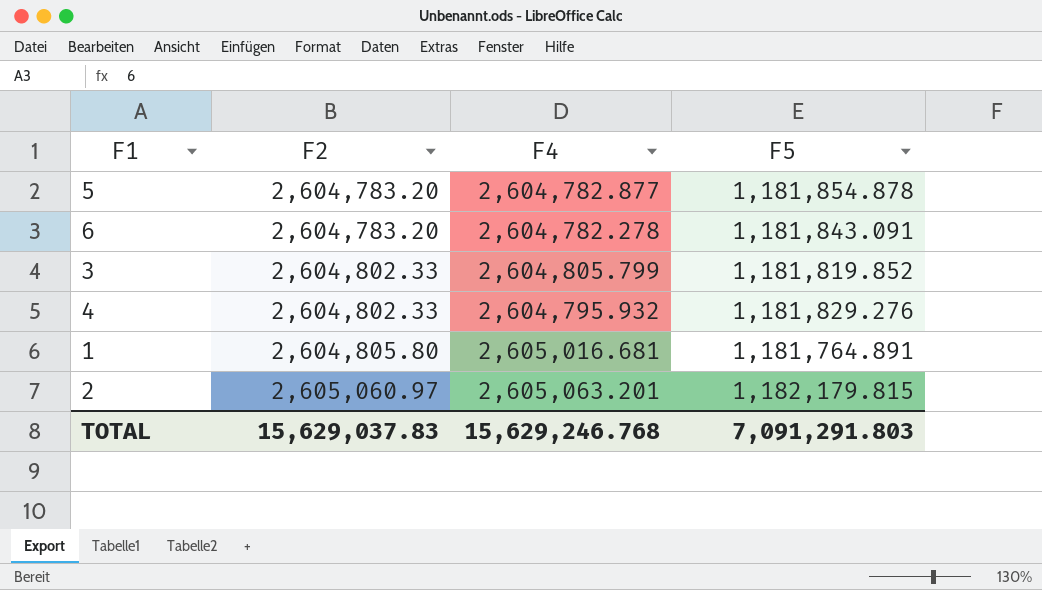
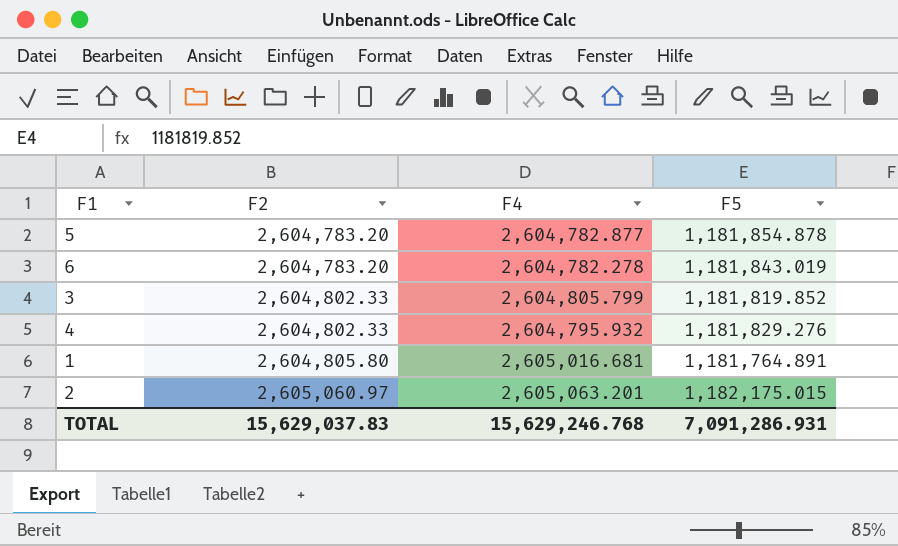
6 | F5: 1,181,843.091 -> 1,181,843.019
2 | F5: 1,182,179.815 -> 1,182,175.015
TOTAL | F5: 7,091,291.803 -> 7,091,286.931

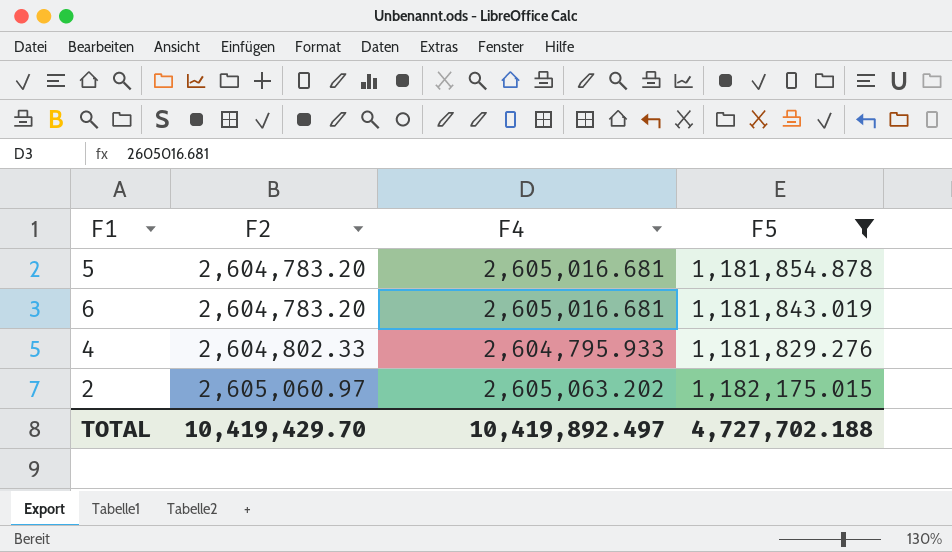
filter: none -> F5 >= 1,181,829.276
5 | F4: 2,604,782.877 -> 2,605,016.681
6 | F4: 2,604,782.278 -> 2,605,016.681
4 | F4: 2,604,795.932 -> 2,604,795.933
2 | F4: 2,605,063.201 -> 2,605,063.202
TOTAL | F2: 15,629,037.83 -> 10,419,429.70
TOTAL | F4: 15,629,246.768 -> 10,419,892.497
TOTAL | F5: 7,091,286.931 -> 4,727,702.188

